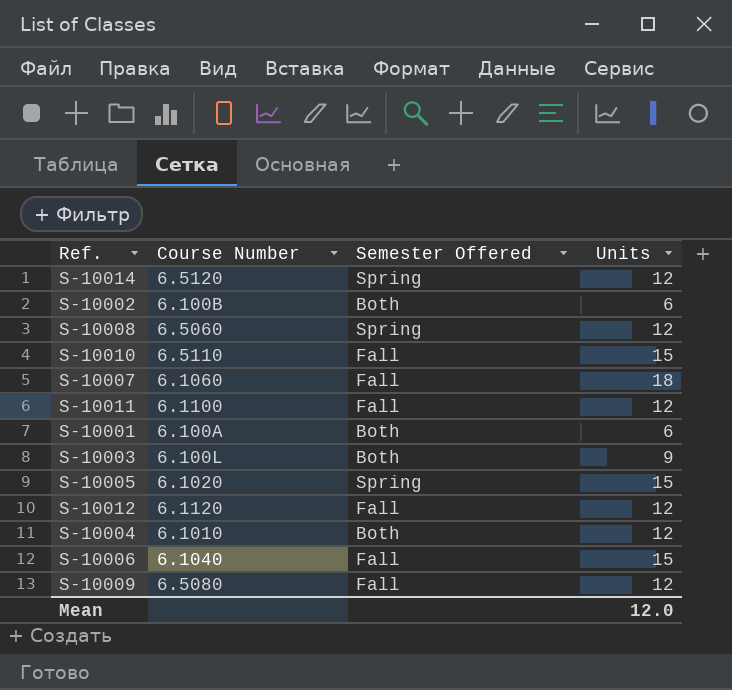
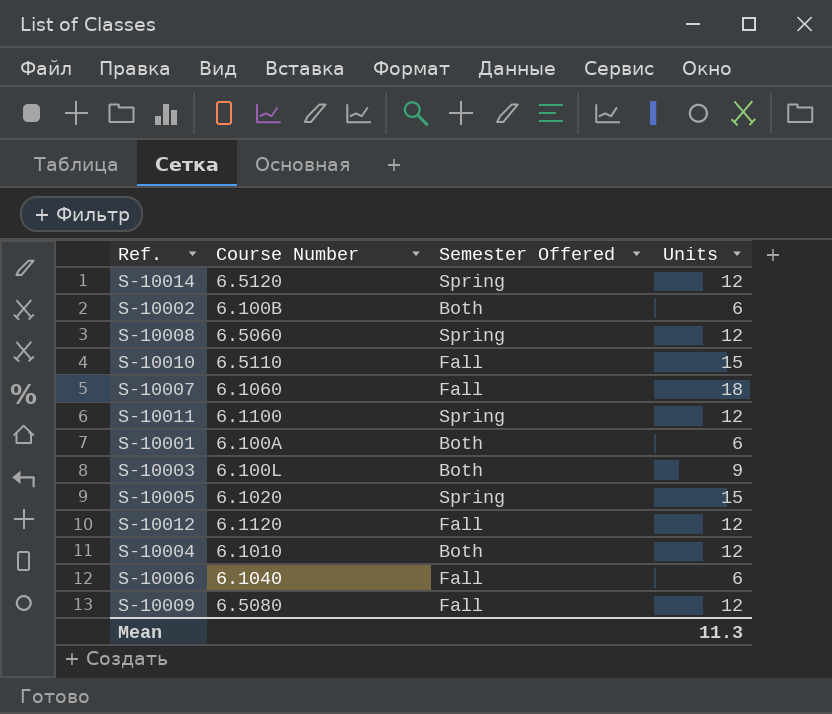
S-10011 | Semester Offered: Fall -> Spring
S-10006 | Units: 15 -> 6
Mean | Units: 12.0 -> 11.3

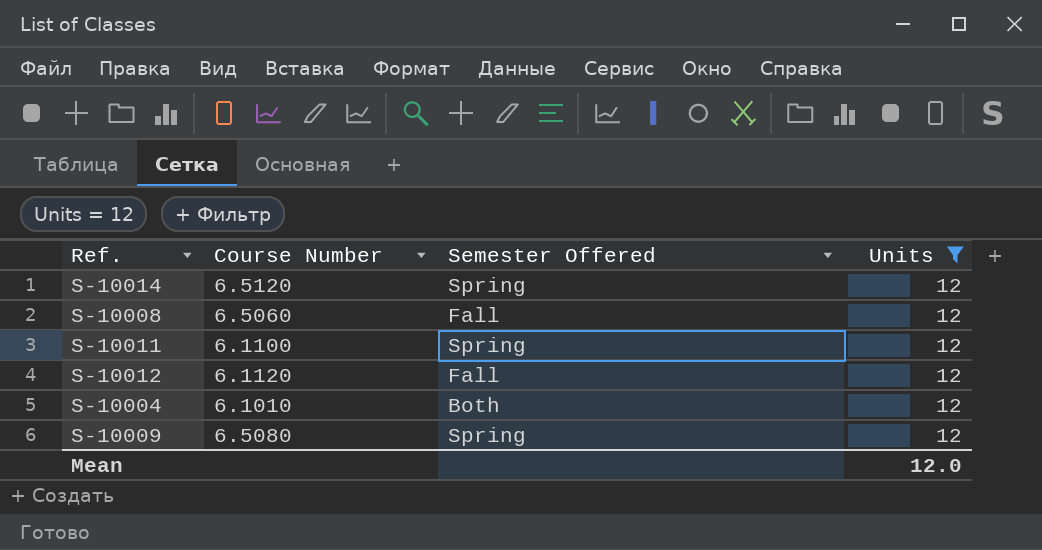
filter: none -> Units = 12
S-10008 | Semester Offered: Spring -> Fall
S-10009 | Semester Offered: Fall -> Spring
Mean | Units: 11.3 -> 12.0

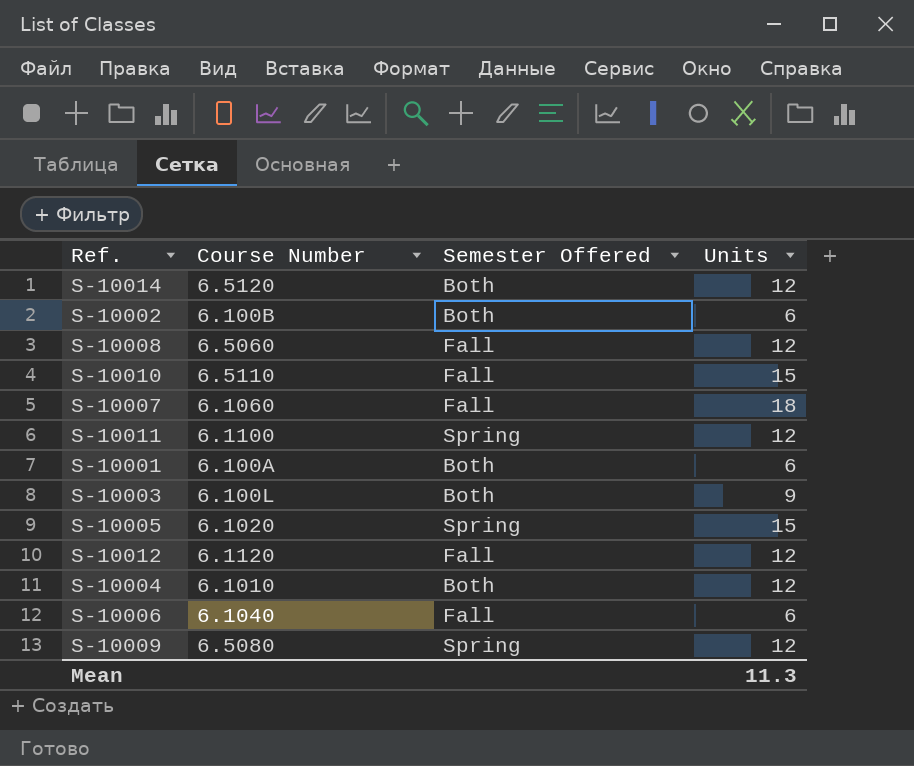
filter: Units = 12 -> none
S-10014 | Semester Offered: Spring -> Both
Mean | Units: 12.0 -> 11.3

